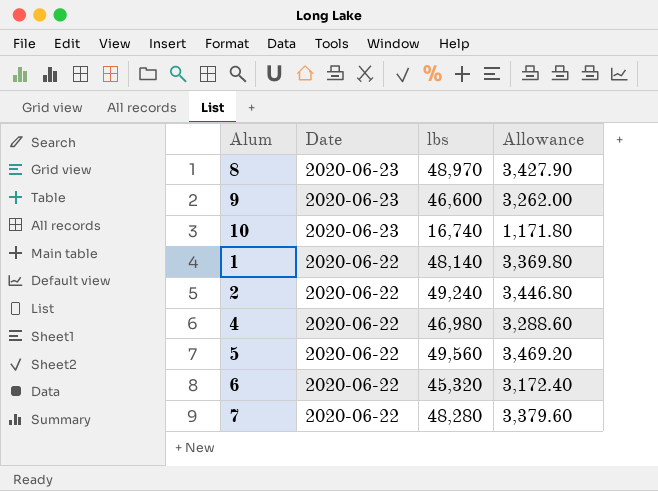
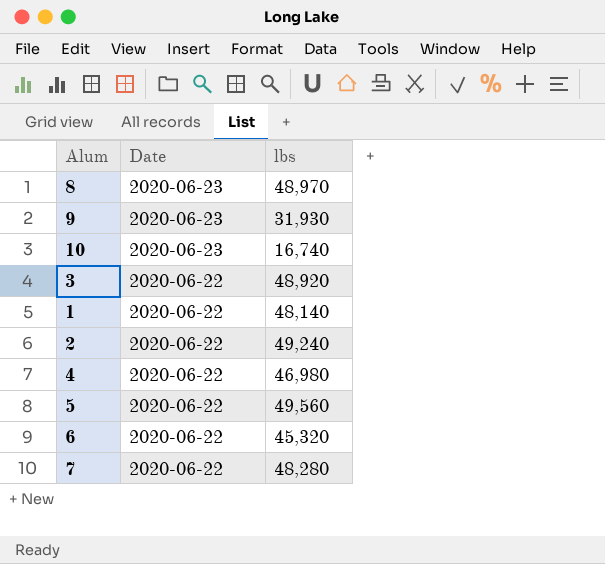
column Allowance | formula: [lbs] * 0.07 -> none
9 | lbs: 46,600 -> 31,930
row 3: none -> 2020-06-22 | 48,920

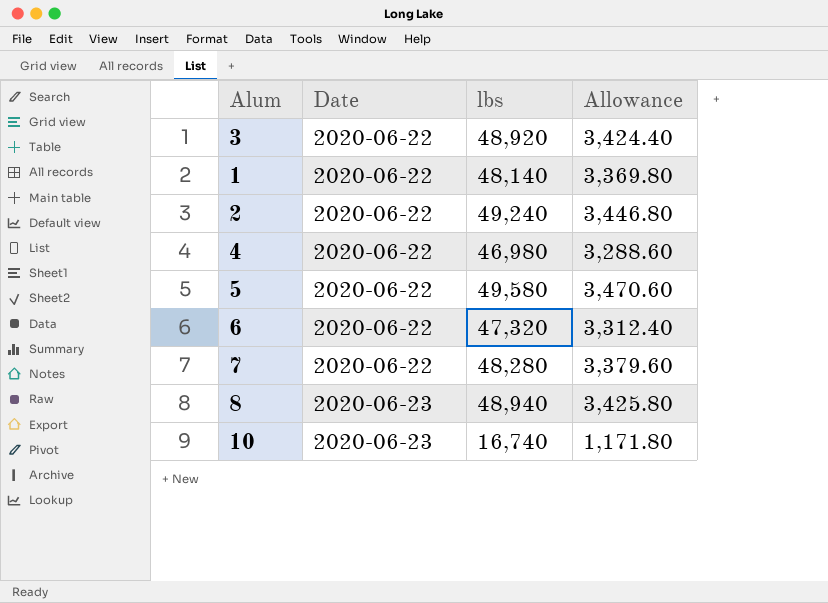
row order: Date descending -> Date ascending
column Allowance | formula: none -> [lbs] * 0.07
row 9: 2020-06-23 | 31,930 -> none
5 | lbs: 49,560 -> 49,580
6 | lbs: 45,320 -> 47,320
8 | lbs: 48,970 -> 48,940

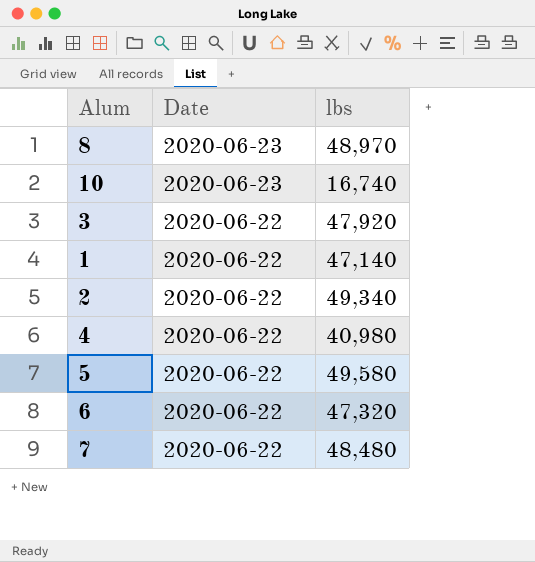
row order: Date ascending -> Date descending
column Allowance | formula: [lbs] * 0.07 -> none
8 | lbs: 48,940 -> 48,970
3 | lbs: 48,920 -> 47,920
1 | lbs: 48,140 -> 47,140
2 | lbs: 49,240 -> 49,340
4 | lbs: 46,980 -> 40,980
7 | lbs: 48,280 -> 48,480

